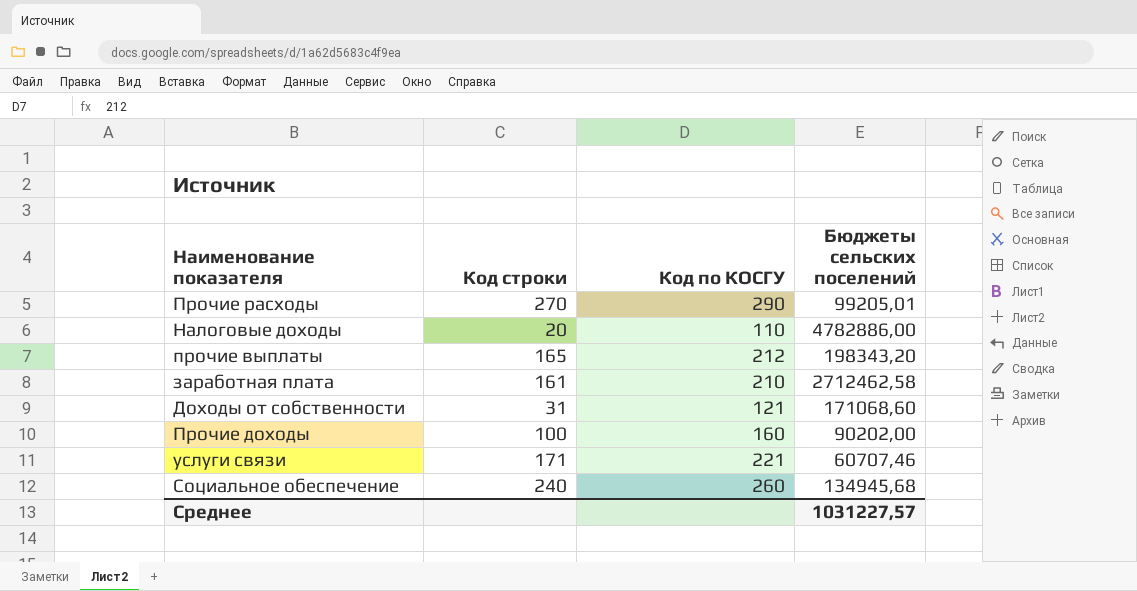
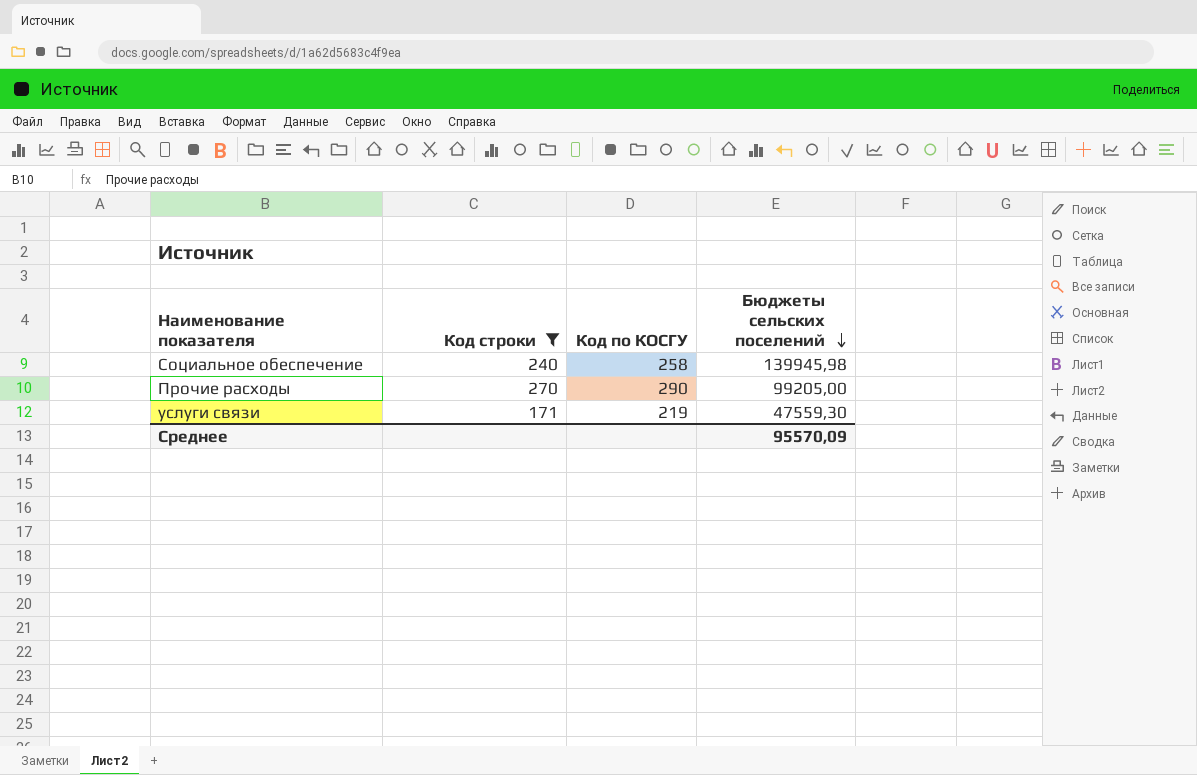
filter: none -> Код строки >= 171
row order: none -> Бюджеты сельских поселений descending
Социальное обеспечение | Код по КОСГУ: 260 -> 258
Социальное обеспечение | Бюджеты сельских поселений: 134945,68 -> 139945,98
Прочие расходы | Бюджеты сельских поселений: 99205,01 -> 99205,00
услуги связи | Код по КОСГУ: 221 -> 219
услуги связи | Бюджеты сельских поселений: 60707,46 -> 47559,30
Среднее | Бюджеты сельских поселений: 1031227,57 -> 95570,09

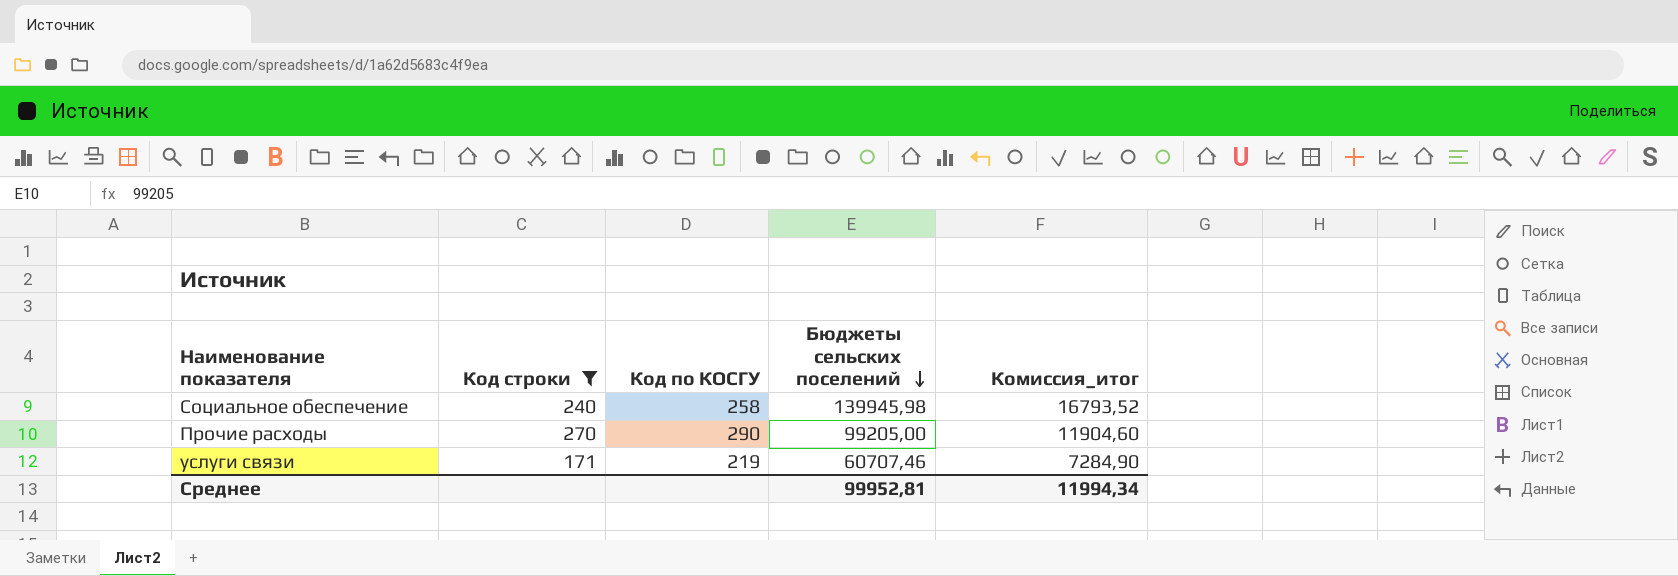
column Комиссия_итог | formula: none -> [Бюджеты сельских поселений] * 0,12
услуги связи | Бюджеты сельских поселений: 47559,30 -> 60707,46
Среднее | Бюджеты сельских поселений: 95570,09 -> 99952,81

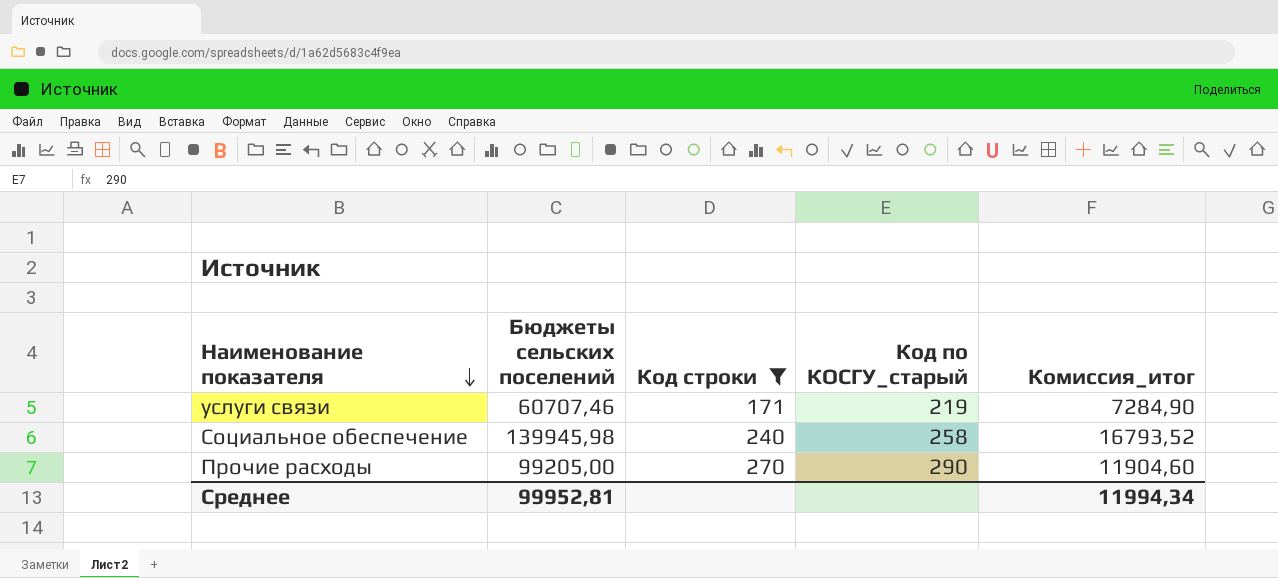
row order: Бюджеты сельских поселений descending -> Наименование показателя descending
column Бюджеты сельских поселений | position: 4 -> 2
column name: Код по КОСГУ -> Код по КОСГУ_старый

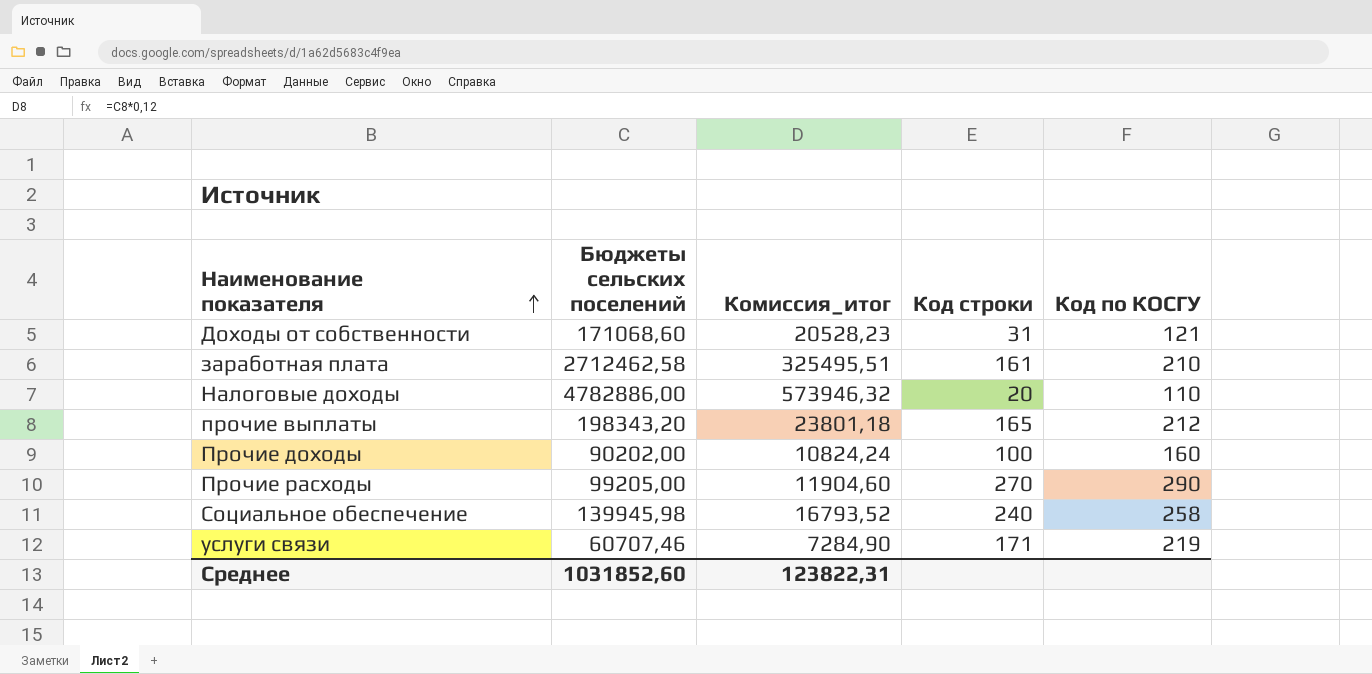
filter: Код строки >= 171 -> none
row order: Наименование показателя descending -> Наименование показателя ascending
column Комиссия_итог | position: 5 -> 3
column name: Код по КОСГУ_старый -> Код по КОСГУ
Среднее | Бюджеты сельских поселений: 99952,81 -> 1031852,60
Среднее | Комиссия_итог: 11994,34 -> 123822,31

